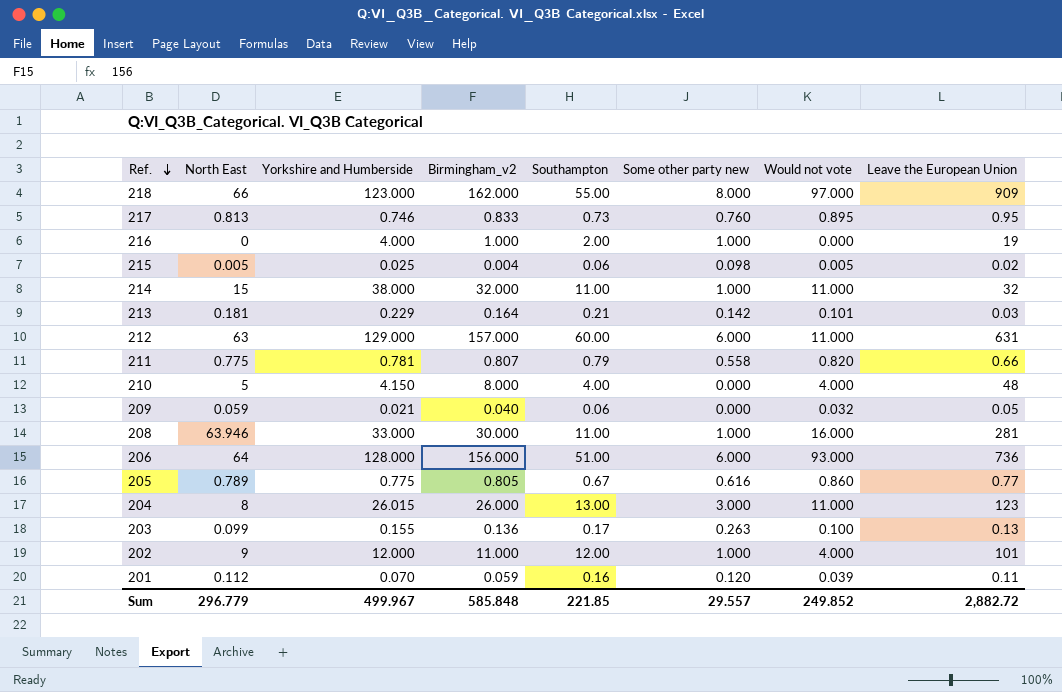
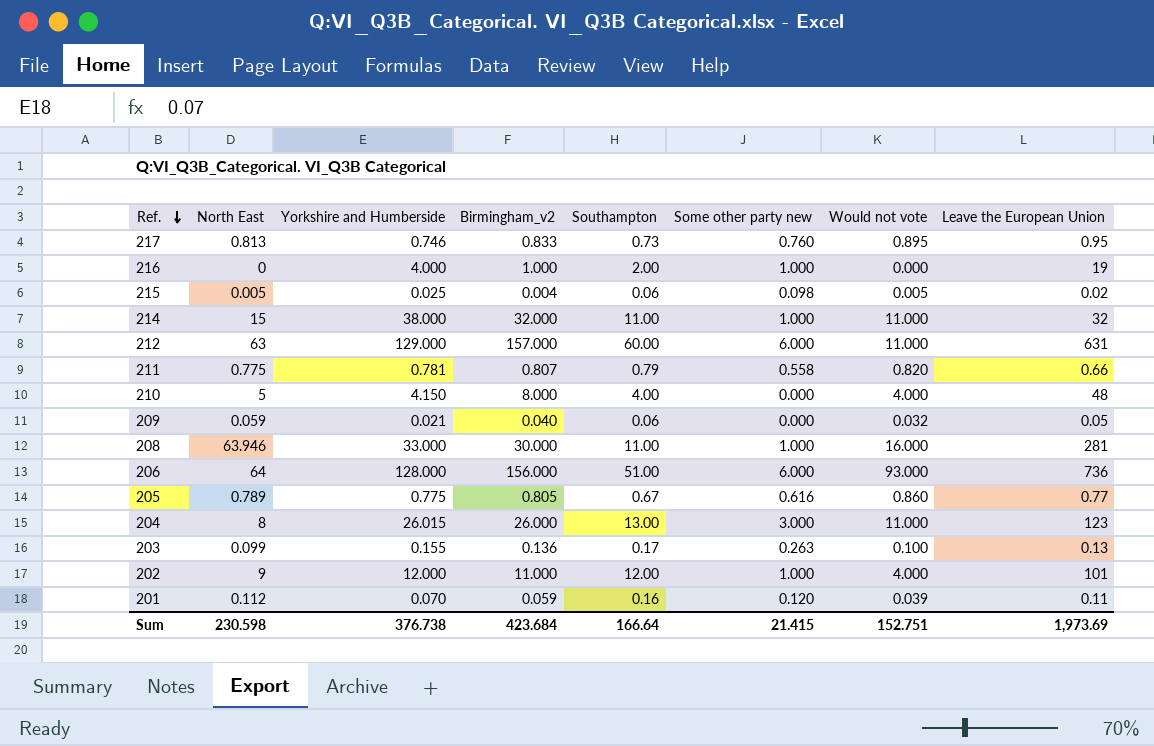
row 218: 66 | 123.000 | 162.000 | 55.00 | 8.000 | 97.000 | 909 -> none
row 213: 0.181 | 0.229 | 0.164 | 0.21 | 0.142 | 0.101 | 0.03 -> none
Sum | North East: 296.779 -> 230.598
Sum | Yorkshire and Humberside: 499.967 -> 376.738
Sum | Birmingham_v2: 585.848 -> 423.684
Sum | Southampton: 221.85 -> 166.64
Sum | Some other party new: 29.557 -> 21.415
Sum | Would not vote: 249.852 -> 152.751
Sum | Leave the European Union: 2,882.72 -> 1,973.69

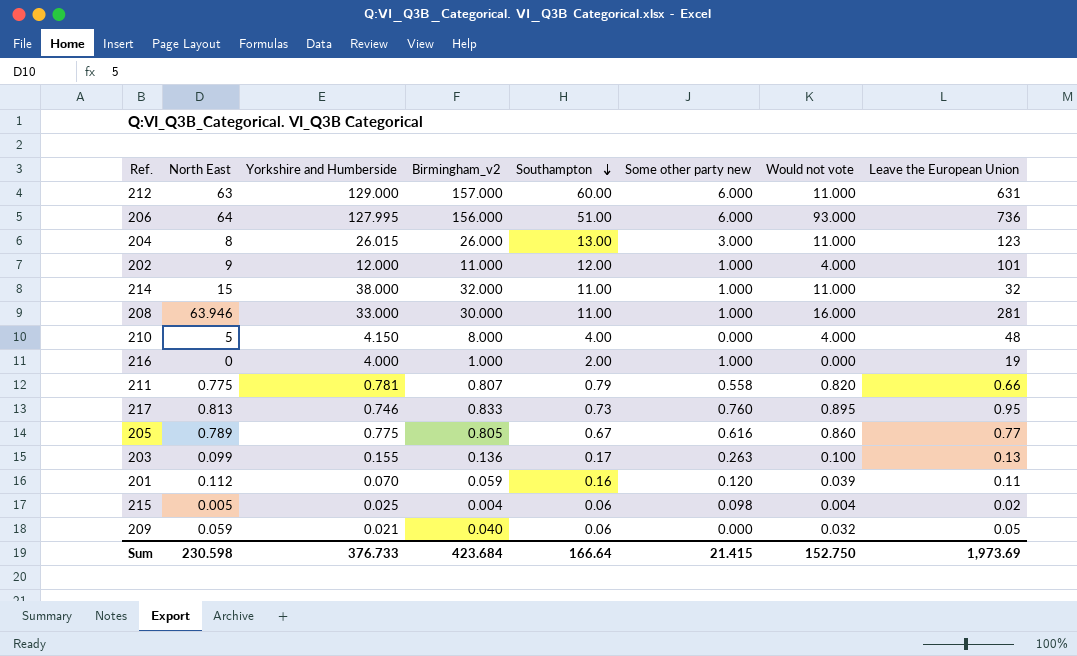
row order: Ref. descending -> Southampton descending
206 | Yorkshire and Humberside: 128.000 -> 127.995
215 | Would not vote: 0.005 -> 0.004
Sum | Yorkshire and Humberside: 376.738 -> 376.733
Sum | Would not vote: 152.751 -> 152.750

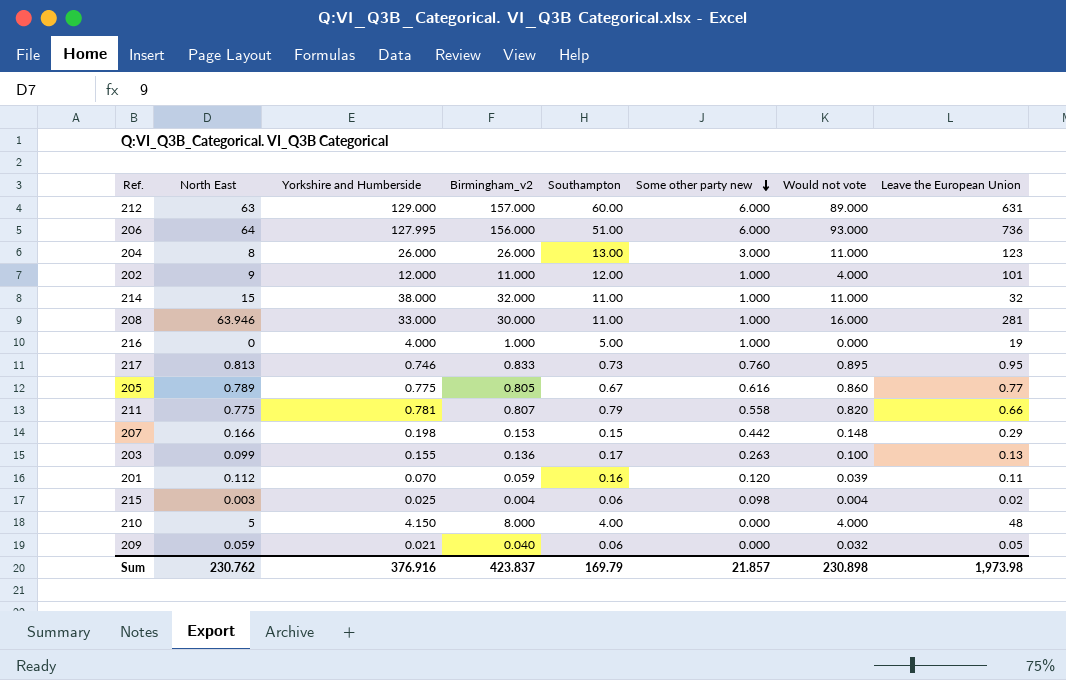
row order: Southampton descending -> Some other party new descending
212 | Would not vote: 11.000 -> 89.000
204 | Yorkshire and Humberside: 26.015 -> 26.000
216 | Southampton: 2.00 -> 5.00
row 207: none -> 0.166 | 0.198 | 0.153 | 0.15 | 0.442 | 0.148 | 0.29
215 | North East: 0.005 -> 0.003
Sum | North East: 230.598 -> 230.762
Sum | Yorkshire and Humberside: 376.733 -> 376.916
Sum | Birmingham_v2: 423.684 -> 423.837
Sum | Southampton: 166.64 -> 169.79
Sum | Some other party new: 21.415 -> 21.857
Sum | Would not vote: 152.750 -> 230.898
Sum | Leave the European Union: 1,973.69 -> 1,973.98

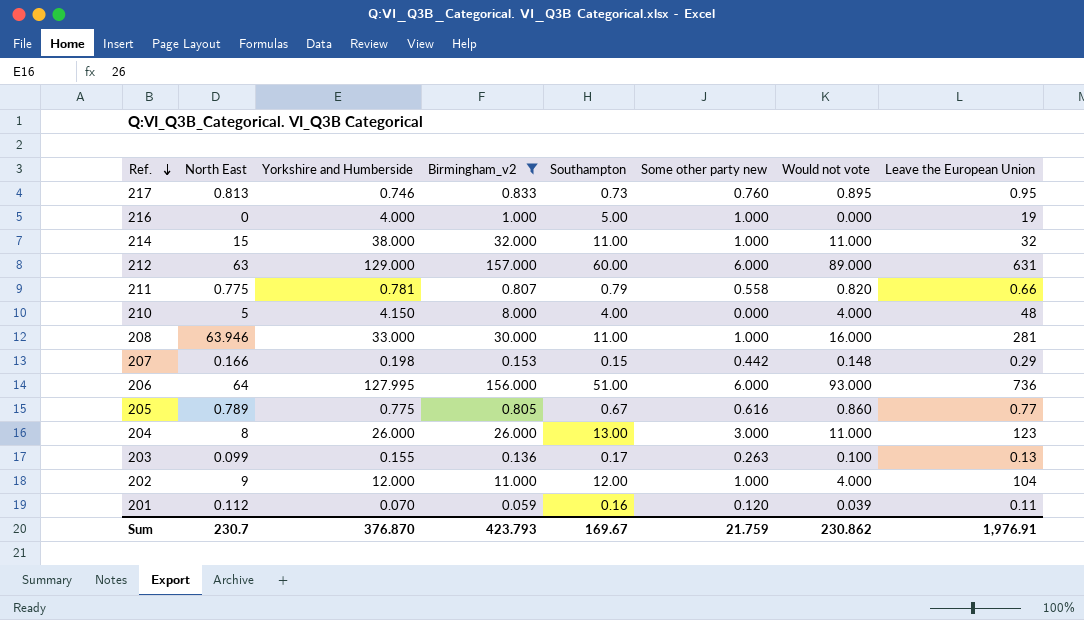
filter: none -> Birmingham_v2 >= 0.059
row order: Some other party new descending -> Ref. descending
202 | Leave the European Union: 101 -> 104
Sum | North East: 230.762 -> 230.7
Sum | Yorkshire and Humberside: 376.916 -> 376.870
Sum | Birmingham_v2: 423.837 -> 423.793
Sum | Southampton: 169.79 -> 169.67
Sum | Some other party new: 21.857 -> 21.759
Sum | Would not vote: 230.898 -> 230.862
Sum | Leave the European Union: 1,973.98 -> 1,976.91

